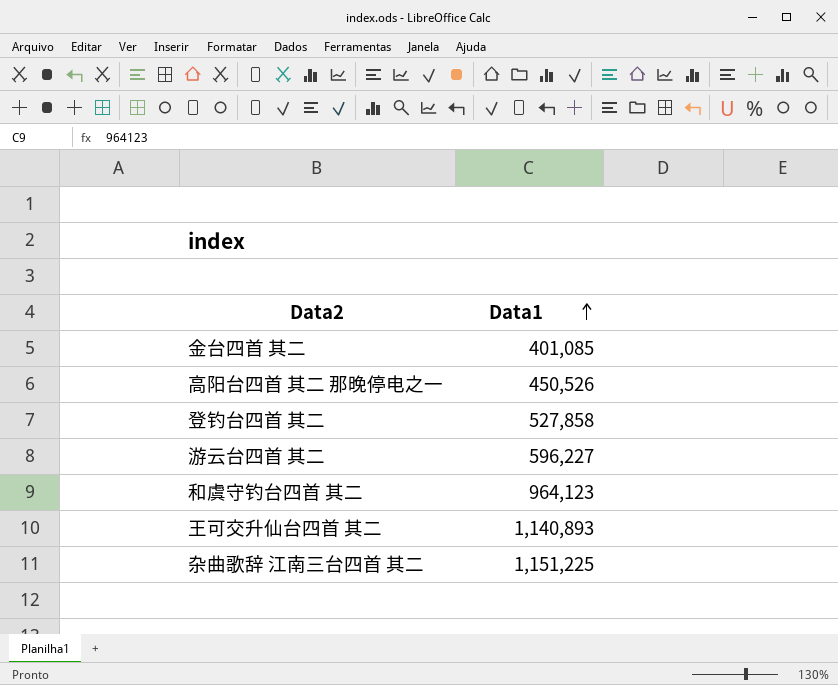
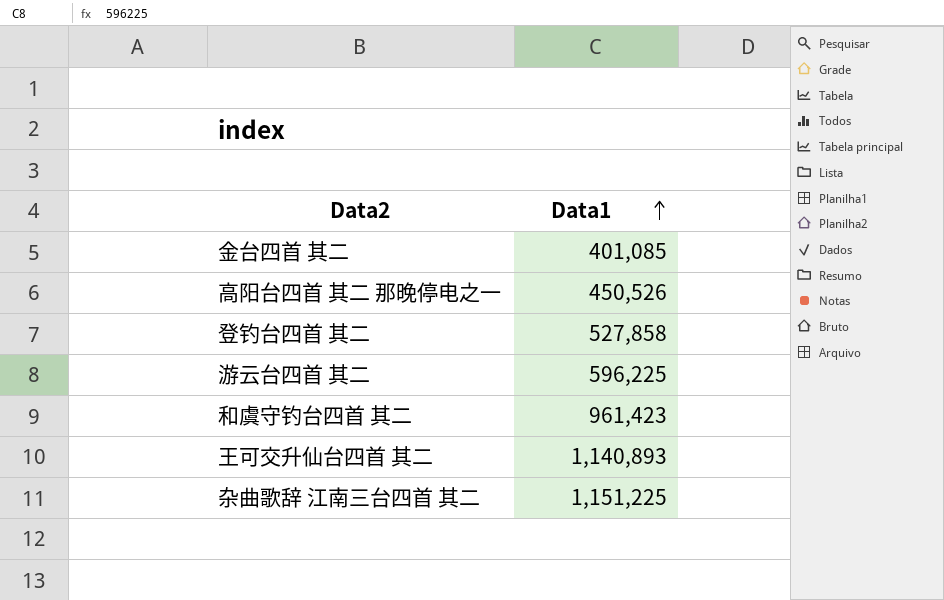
游云台四首 其二 | Data1: 596,227 -> 596,225
和虞守钓台四首 其二 | Data1: 964,123 -> 961,423

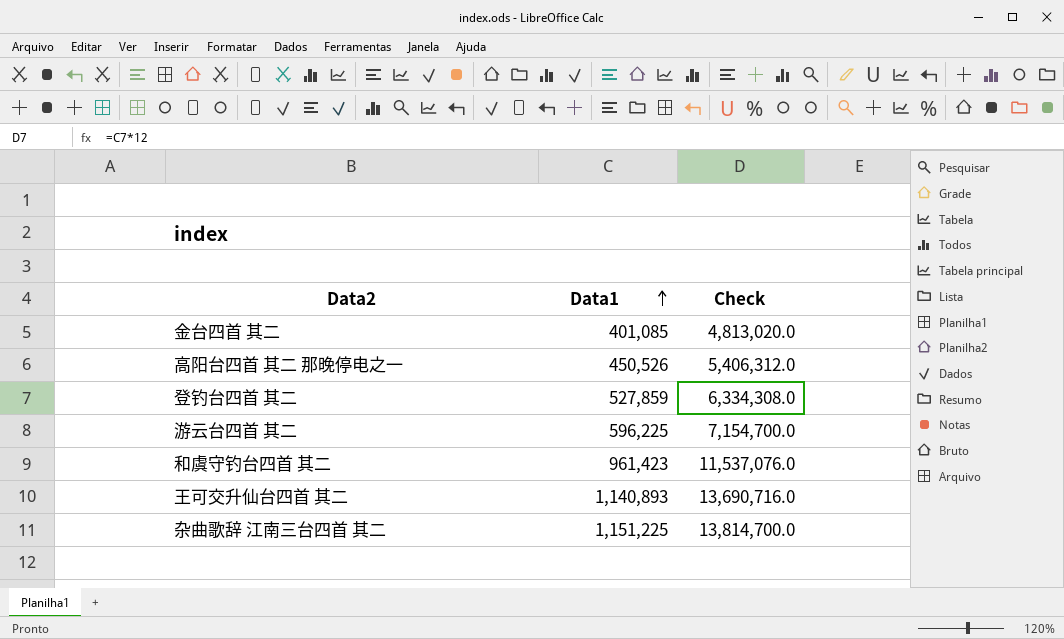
column Check | formula: none -> [Data1] * 12
登钓台四首 其二 | Data1: 527,858 -> 527,859

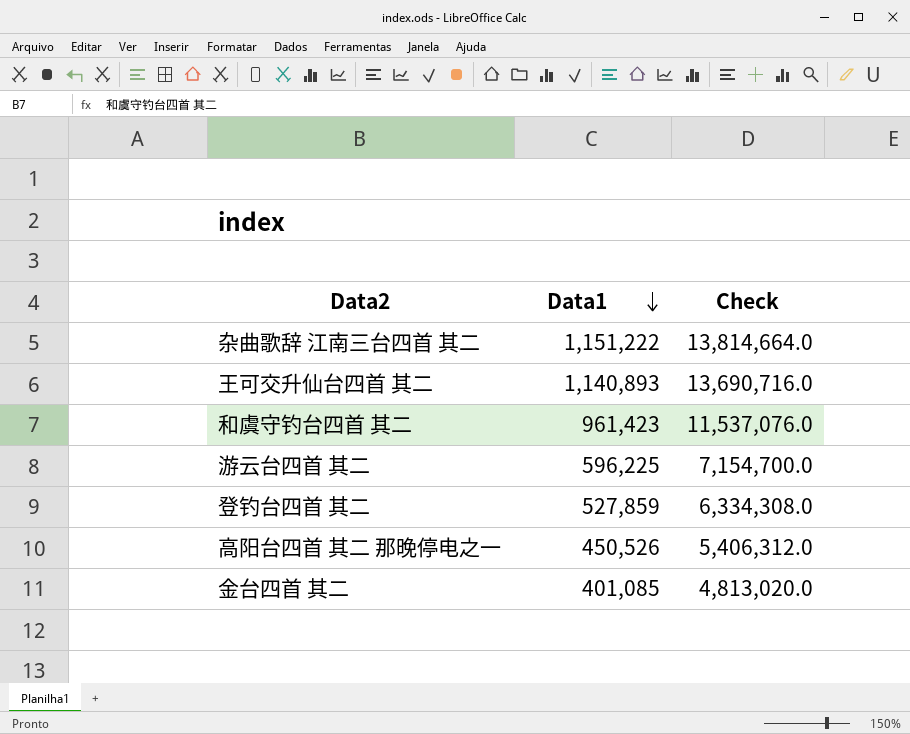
row order: Data1 ascending -> Data1 descending
杂曲歌辞 江南三台四首 其二 | Data1: 1,151,225 -> 1,151,222
杂曲歌辞 江南三台四首 其二 | Check: 13,814,700.0 -> 13,814,664.0

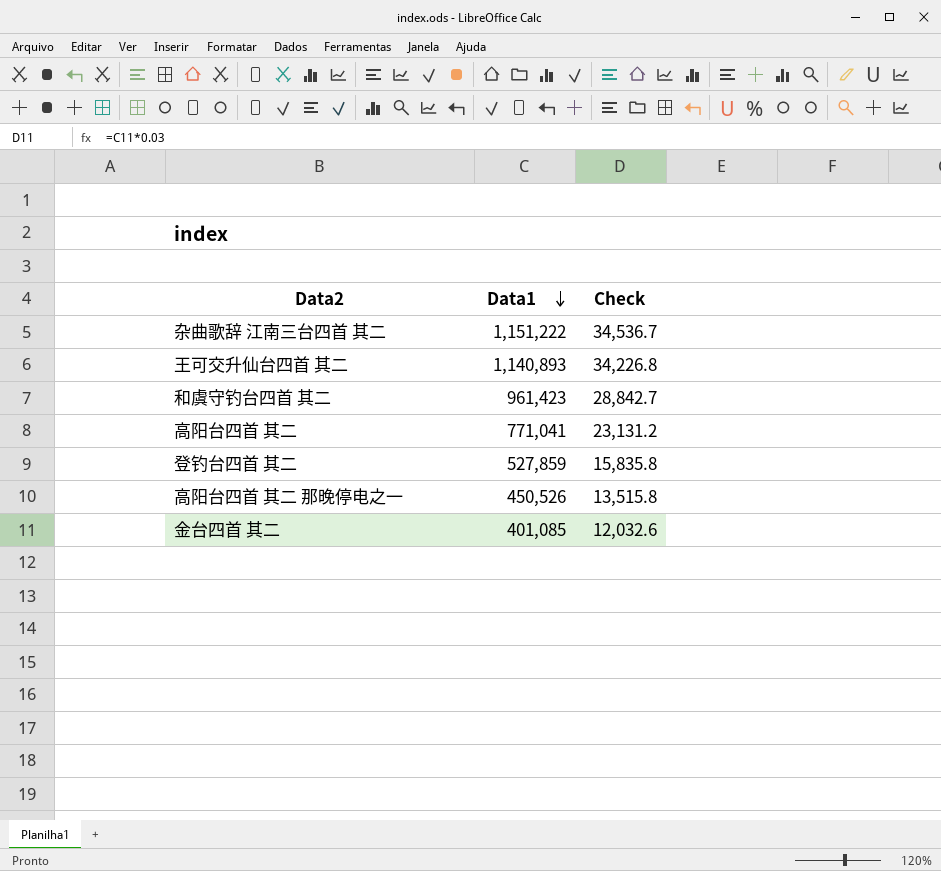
column Check | formula: [Data1] * 12 -> [Data1] * 0.03
row 游云台四首 其二: 596,225 | 7,154,700.0 -> none
row 高阳台四首 其二: none -> 771,041 | 23,131.2

